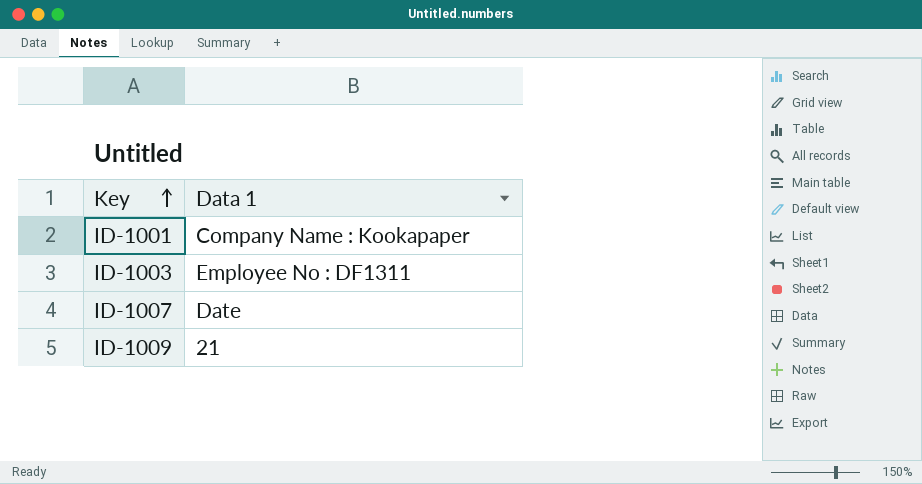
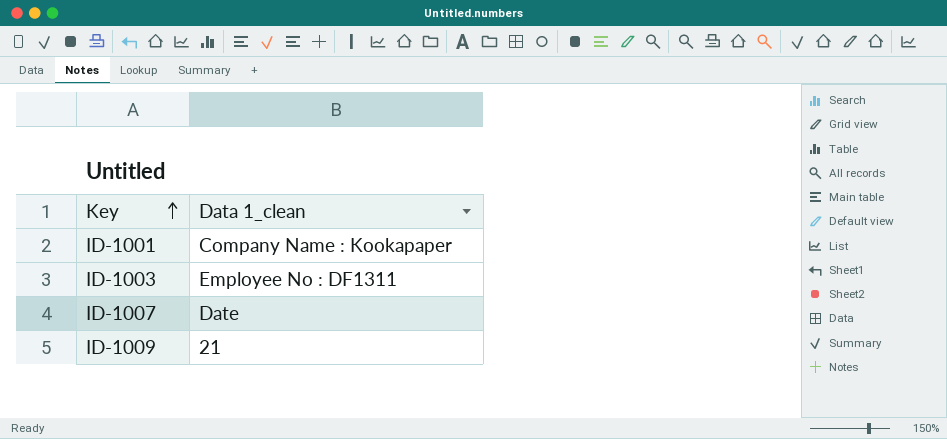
column name: Data 1 -> Data 1_clean

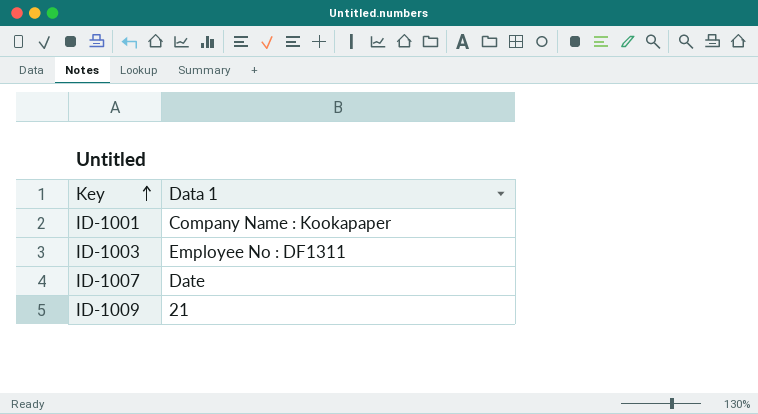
column name: Data 1_clean -> Data 1

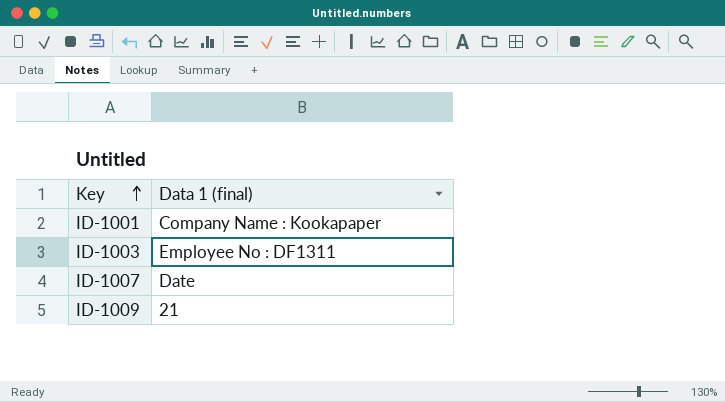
column name: Data 1 -> Data 1 (final)

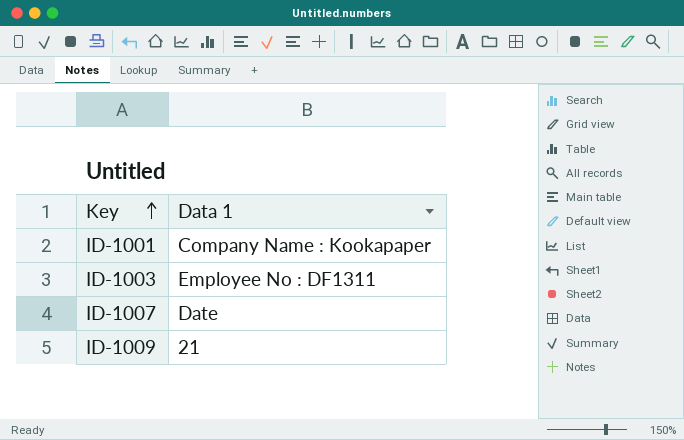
column name: Data 1 (final) -> Data 1

